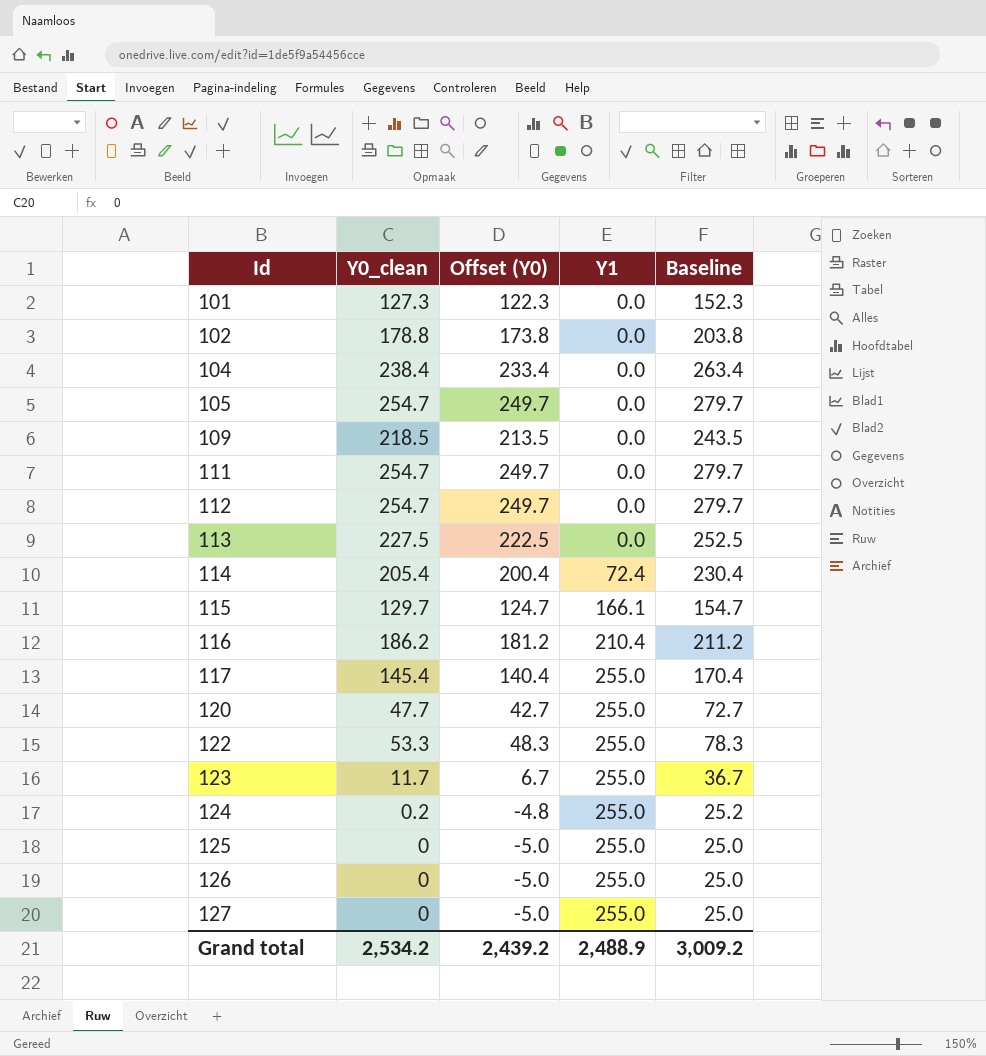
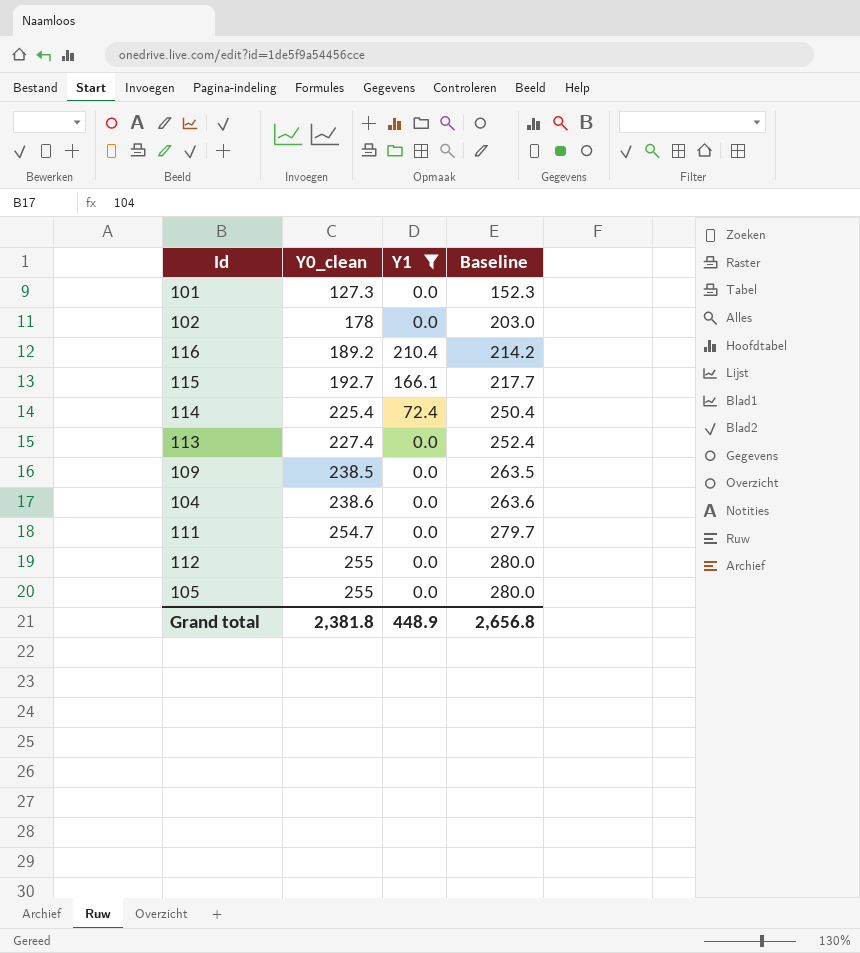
filter: none -> Y1 != 255.0
row order: Id ascending -> Y0_clean ascending
column Offset (Y0) | formula: [Y0_clean] - 5 -> none
102 | Y0_clean: 178.8 -> 178
102 | Baseline: 203.8 -> 203.0
116 | Y0_clean: 186.2 -> 189.2
116 | Baseline: 211.2 -> 214.2
115 | Y0_clean: 129.7 -> 192.7
115 | Baseline: 154.7 -> 217.7
114 | Y0_clean: 205.4 -> 225.4
114 | Baseline: 230.4 -> 250.4
113 | Y0_clean: 227.5 -> 227.4
113 | Baseline: 252.5 -> 252.4
109 | Y0_clean: 218.5 -> 238.5
109 | Baseline: 243.5 -> 263.5
104 | Y0_clean: 238.4 -> 238.6
104 | Baseline: 263.4 -> 263.6
112 | Y0_clean: 254.7 -> 255
112 | Baseline: 279.7 -> 280.0
105 | Y0_clean: 254.7 -> 255
105 | Baseline: 279.7 -> 280.0
Grand total | Y0_clean: 2,534.2 -> 2,381.8
Grand total | Y1: 2,488.9 -> 448.9
Grand total | Baseline: 3,009.2 -> 2,656.8

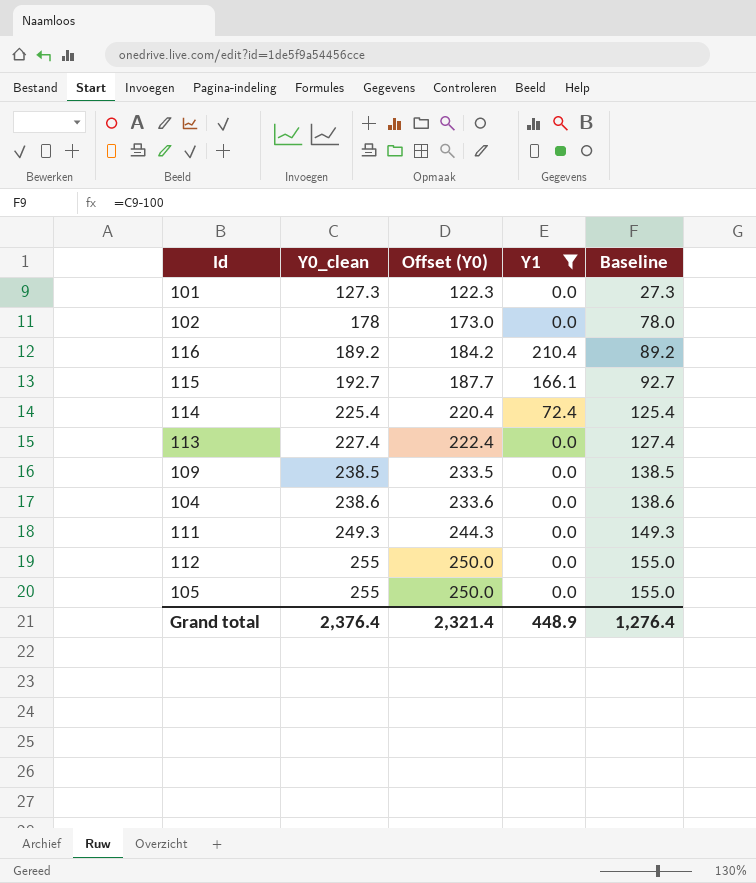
column Offset (Y0) | formula: none -> [Y0_clean] - 5
column Baseline | formula: [Y0_clean] + 25 -> [Y0_clean] - 100
111 | Y0_clean: 254.7 -> 249.3
Grand total | Y0_clean: 2,381.8 -> 2,376.4
Grand total | Baseline: 2,656.8 -> 1,276.4

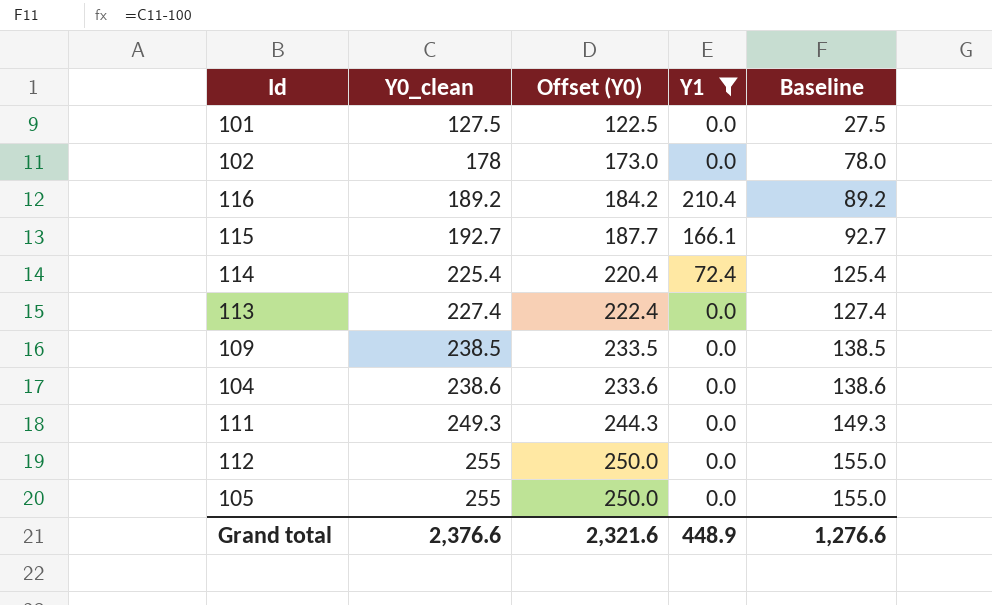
101 | Y0_clean: 127.3 -> 127.5
101 | Offset (Y0): 122.3 -> 122.5
101 | Baseline: 27.3 -> 27.5
Grand total | Y0_clean: 2,376.4 -> 2,376.6
Grand total | Offset (Y0): 2,321.4 -> 2,321.6
Grand total | Baseline: 1,276.4 -> 1,276.6

